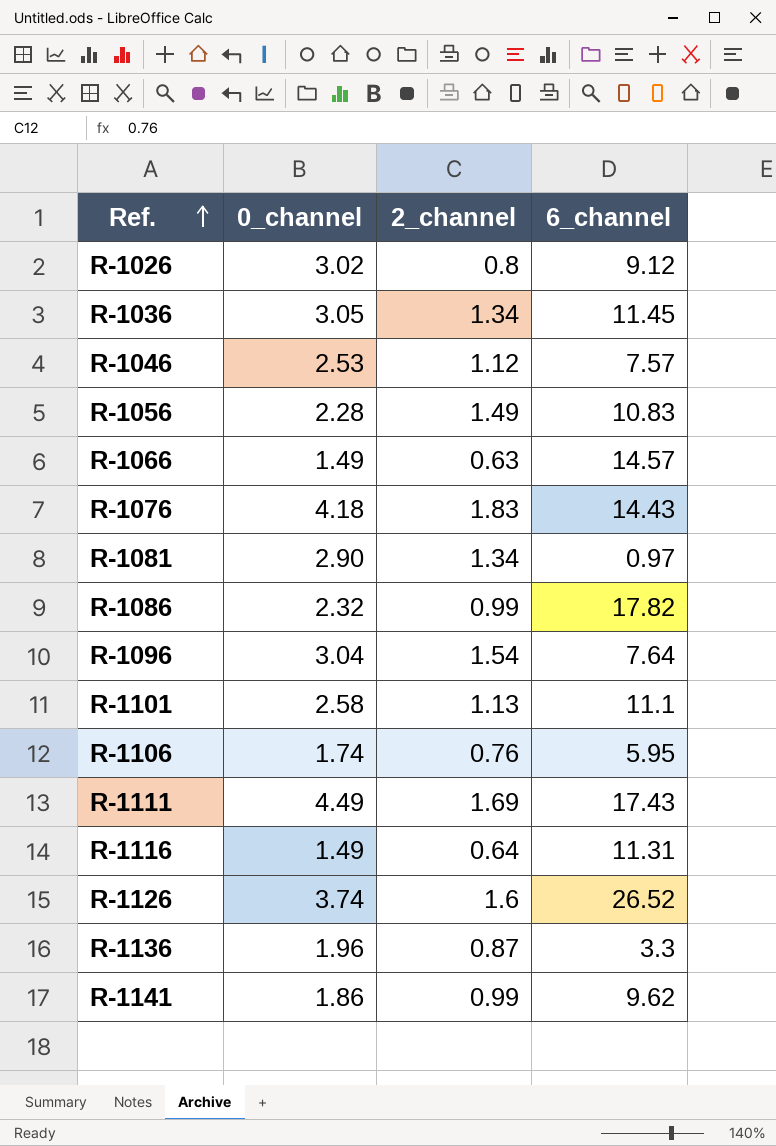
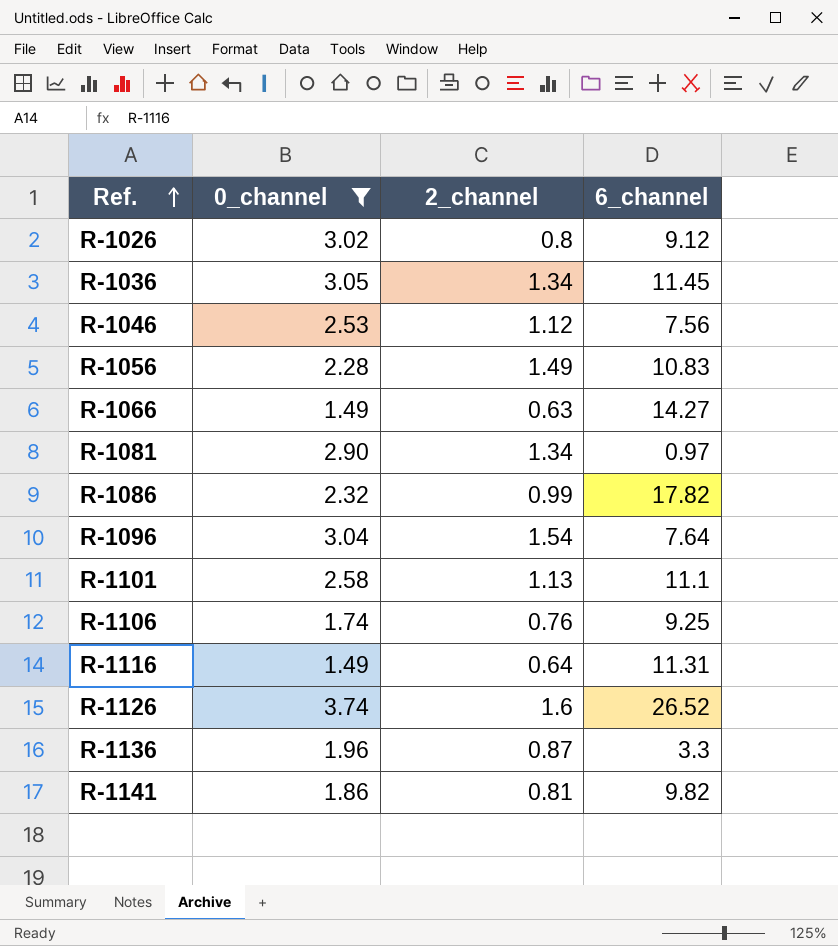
filter: none -> 0_channel <= 3.74
R-1046 | 6_channel: 7.57 -> 7.56
R-1066 | 6_channel: 14.57 -> 14.27
R-1106 | 6_channel: 5.95 -> 9.25
R-1141 | 2_channel: 0.99 -> 0.81
R-1141 | 6_channel: 9.62 -> 9.82

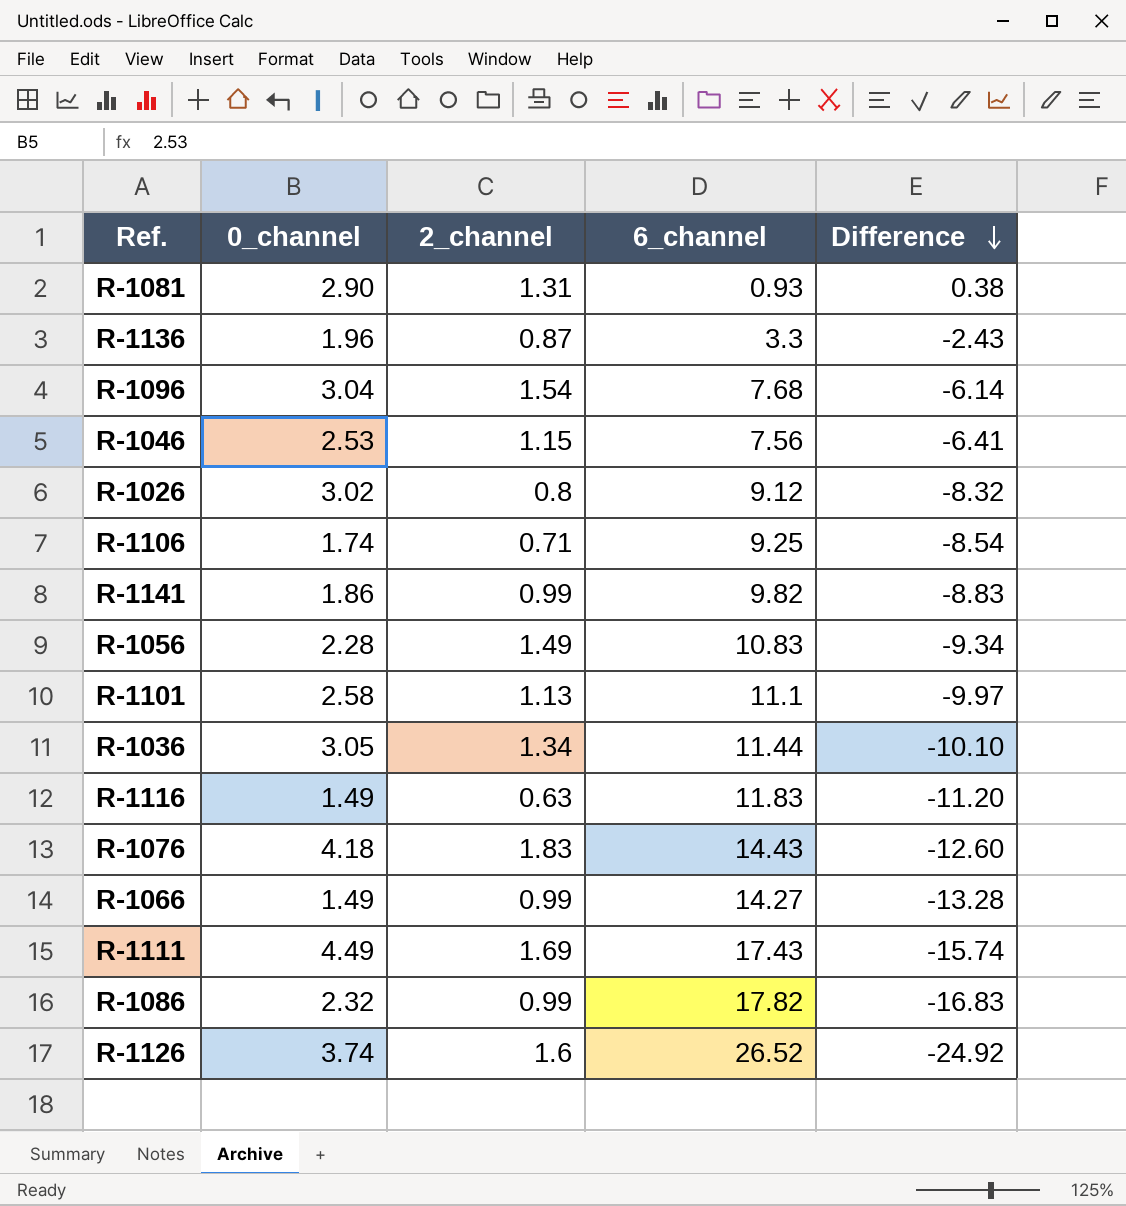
filter: 0_channel <= 3.74 -> none
row order: Ref. ascending -> Difference descending
column Difference | formula: none -> [2_channel] - [6_channel]
R-1081 | 2_channel: 1.34 -> 1.31
R-1081 | 6_channel: 0.97 -> 0.93
R-1096 | 6_channel: 7.64 -> 7.68
R-1046 | 2_channel: 1.12 -> 1.15
R-1106 | 2_channel: 0.76 -> 0.71
R-1141 | 2_channel: 0.81 -> 0.99
R-1036 | 6_channel: 11.45 -> 11.44
R-1116 | 2_channel: 0.64 -> 0.63
R-1116 | 6_channel: 11.31 -> 11.83
R-1066 | 2_channel: 0.63 -> 0.99

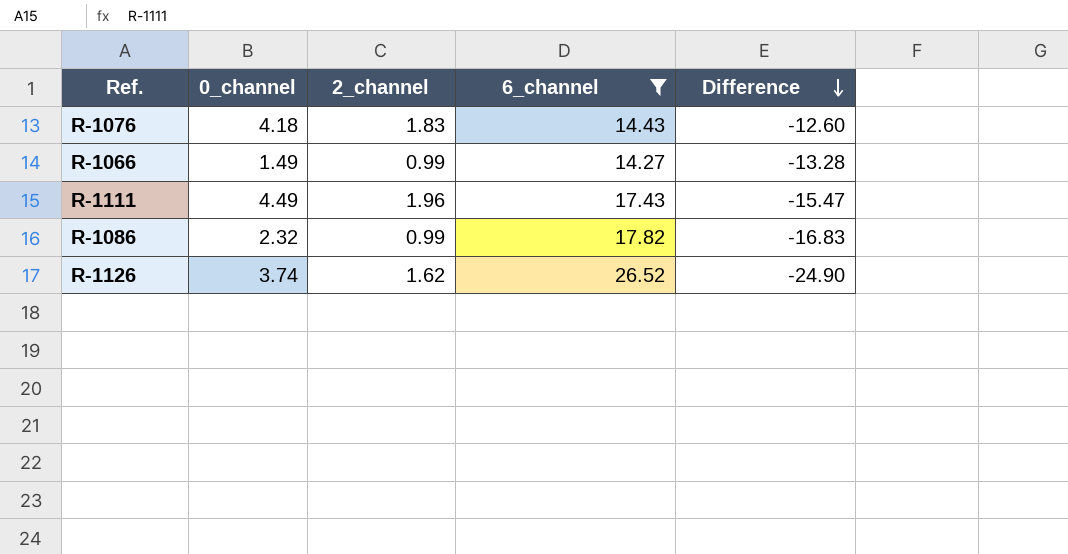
filter: none -> 6_channel >= 14.27
R-1111 | 2_channel: 1.69 -> 1.96
R-1111 | Difference: -15.74 -> -15.47
R-1126 | 2_channel: 1.6 -> 1.62
R-1126 | Difference: -24.92 -> -24.90

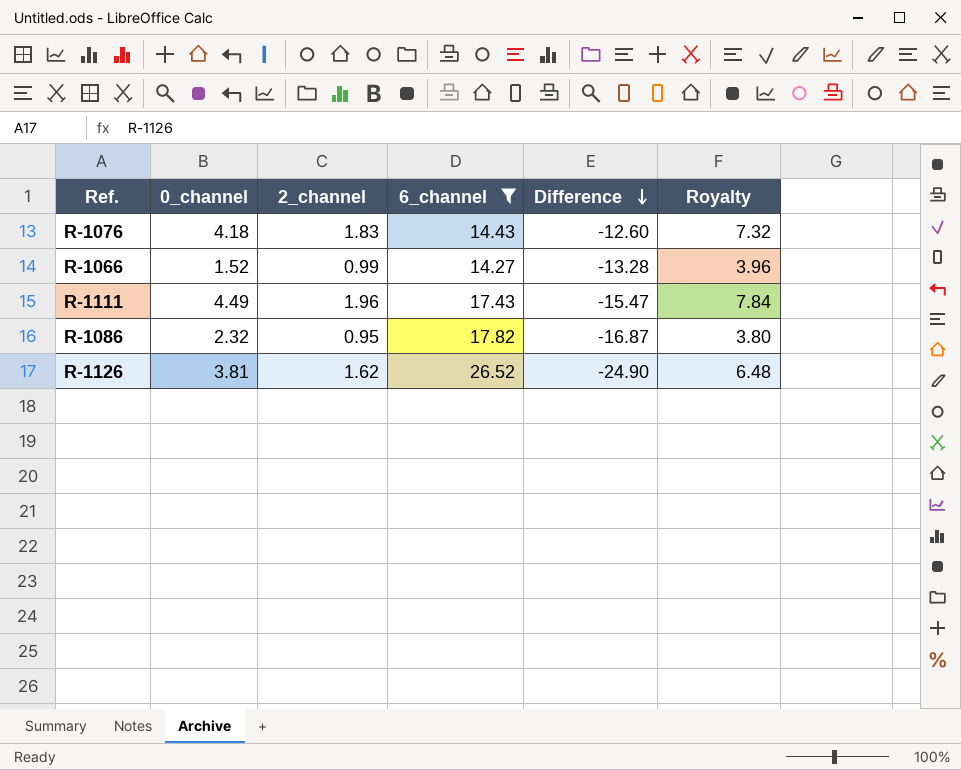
column Royalty | formula: none -> [2_channel] * 4
R-1066 | 0_channel: 1.49 -> 1.52
R-1086 | 2_channel: 0.99 -> 0.95
R-1086 | Difference: -16.83 -> -16.87
R-1126 | 0_channel: 3.74 -> 3.81

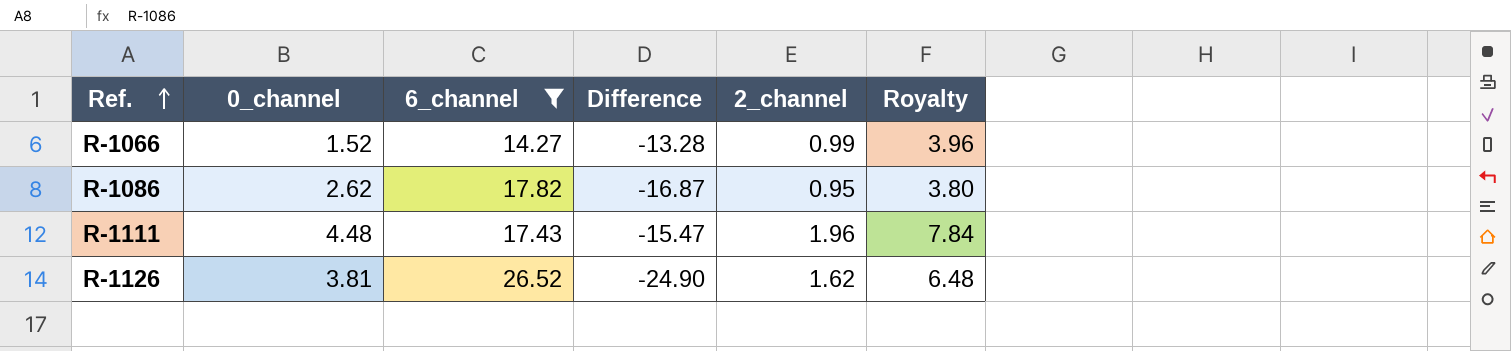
row order: Difference descending -> Ref. ascending
column 2_channel | position: 3 -> 5
row R-1076: 4.18 | 1.83 | 14.43 | -12.60 | 7.32 -> none
R-1086 | 0_channel: 2.32 -> 2.62
R-1111 | 0_channel: 4.49 -> 4.48

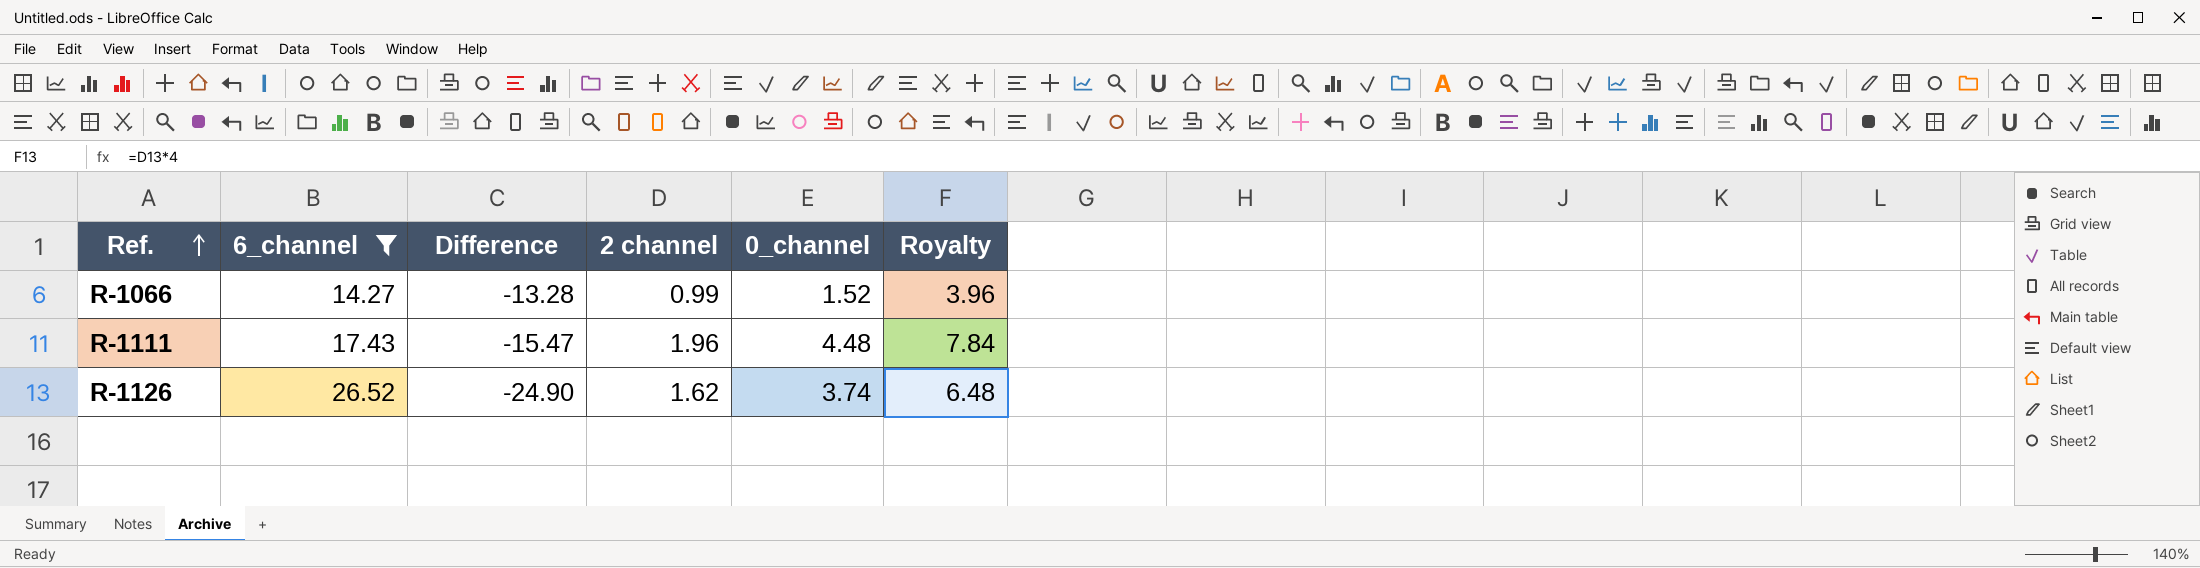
column name: 2_channel -> 2 channel
column 0_channel | position: 2 -> 5
row R-1086: 2.62 | 17.82 | -16.87 | 0.95 | 3.80 -> none
R-1126 | 0_channel: 3.81 -> 3.74

